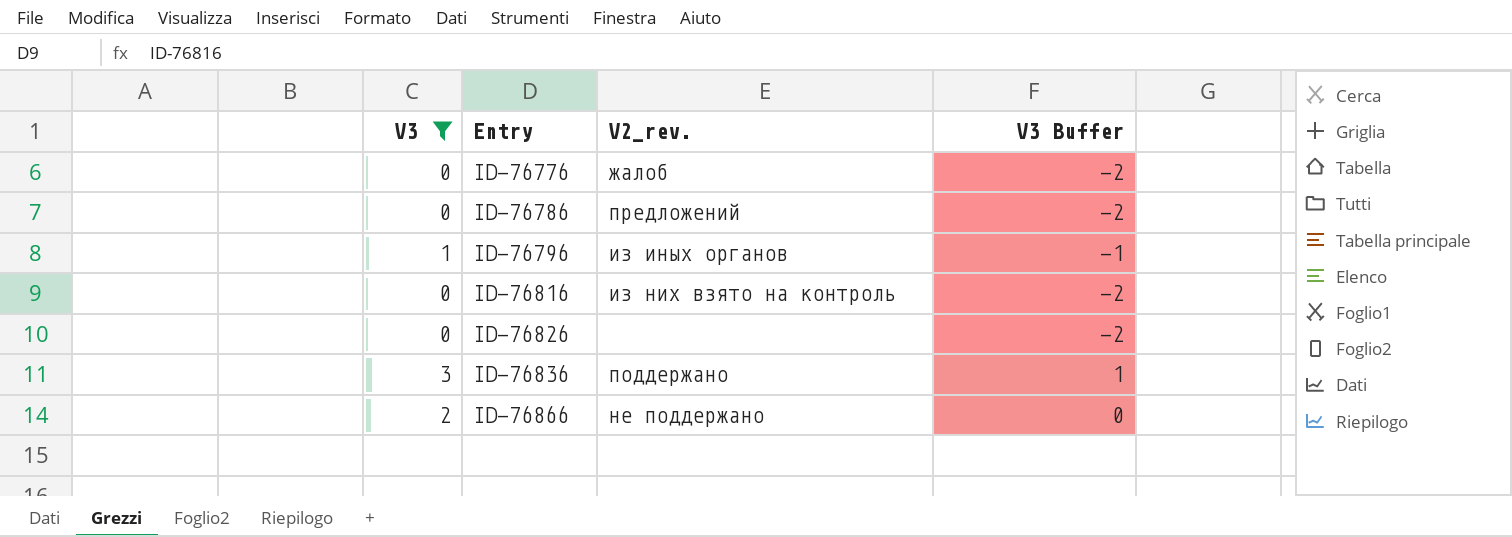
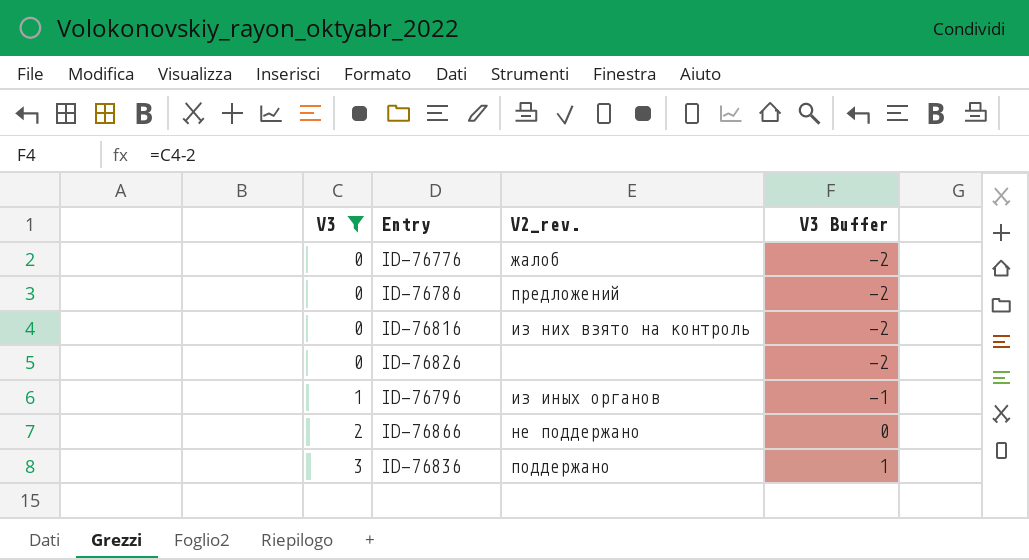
row order: Entry ascending -> V3 ascending

